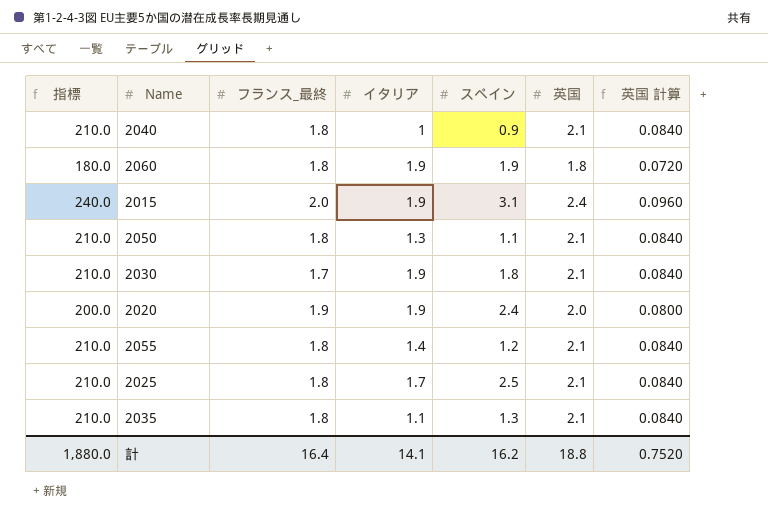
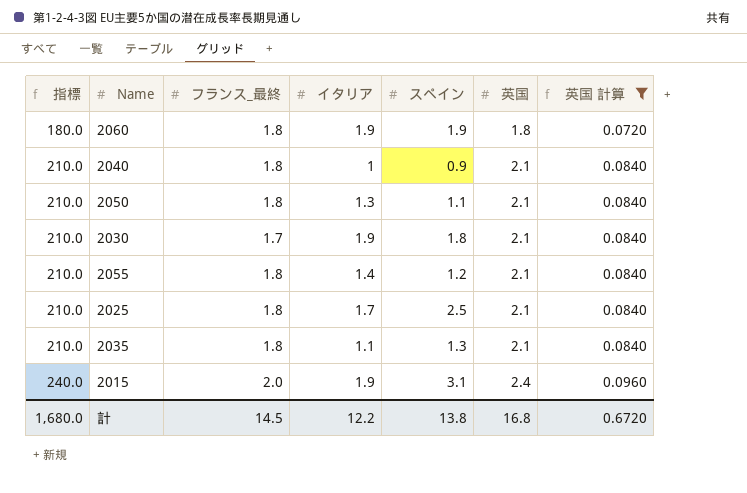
filter: none -> 英国 計算 != 0.0800
row order: none -> 指標 ascending
計 | 指標: 1,880.0 -> 1,680.0
計 | フランス_最終: 16.4 -> 14.5
計 | イタリア: 14.1 -> 12.2
計 | スペイン: 16.2 -> 13.8
計 | 英国: 18.8 -> 16.8
計 | 英国 計算: 0.7520 -> 0.6720

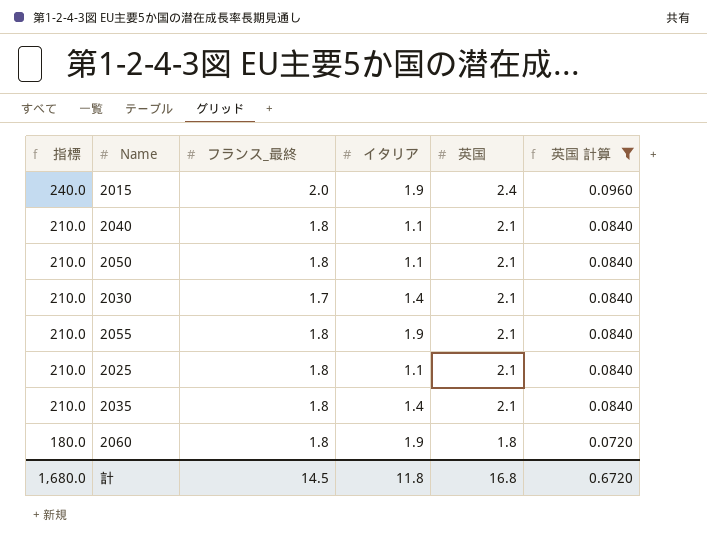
row order: 指標 ascending -> 指標 descending
column スペイン | position: 5 -> none
2040 | イタリア: 1 -> 1.1
2050 | イタリア: 1.3 -> 1.1
2030 | イタリア: 1.9 -> 1.4
2055 | イタリア: 1.4 -> 1.9
2025 | イタリア: 1.7 -> 1.1
2035 | イタリア: 1.1 -> 1.4
計 | イタリア: 12.2 -> 11.8

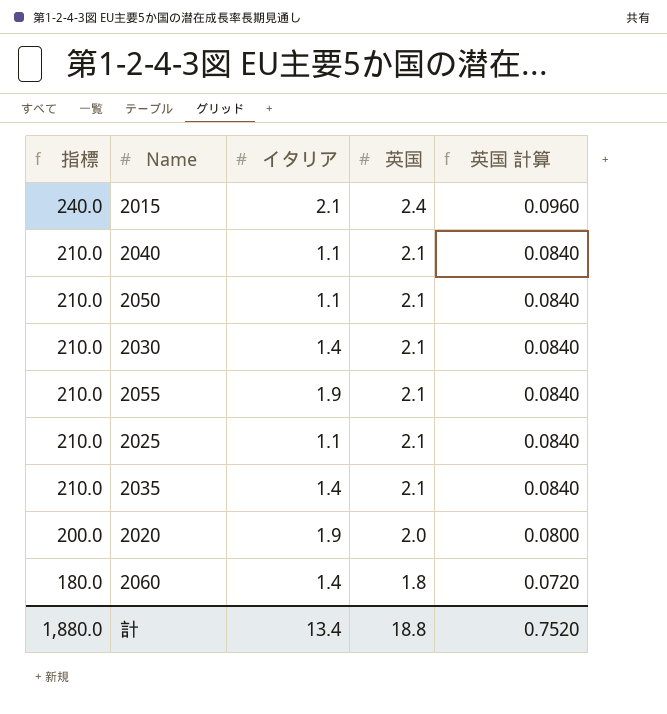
filter: 英国 計算 != 0.0800 -> none
column フランス_最終 | position: 3 -> none
2015 | イタリア: 1.9 -> 2.1
2060 | イタリア: 1.9 -> 1.4
計 | 指標: 1,680.0 -> 1,880.0
計 | イタリア: 11.8 -> 13.4
計 | 英国: 16.8 -> 18.8
計 | 英国 計算: 0.6720 -> 0.7520

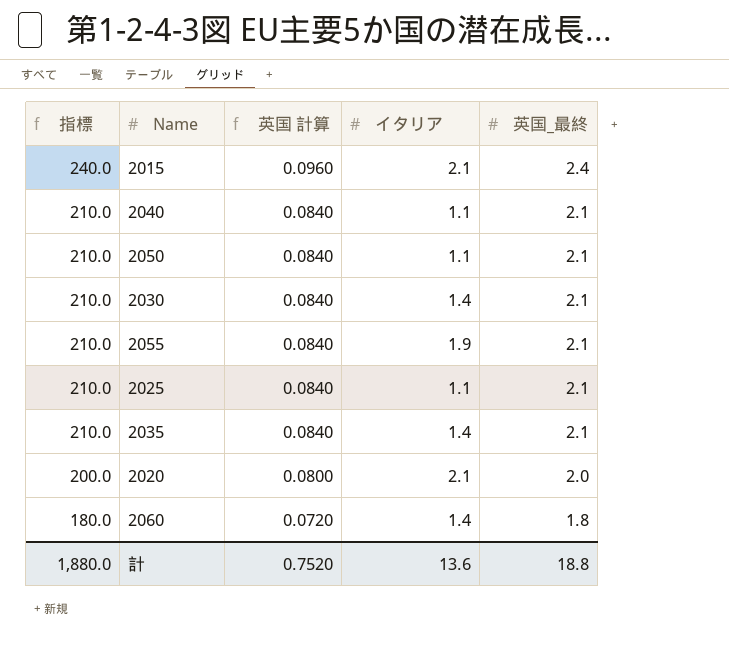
column 英国 計算 | position: 5 -> 3
column name: 英国 -> 英国_最終
2020 | イタリア: 1.9 -> 2.1
計 | イタリア: 13.4 -> 13.6

